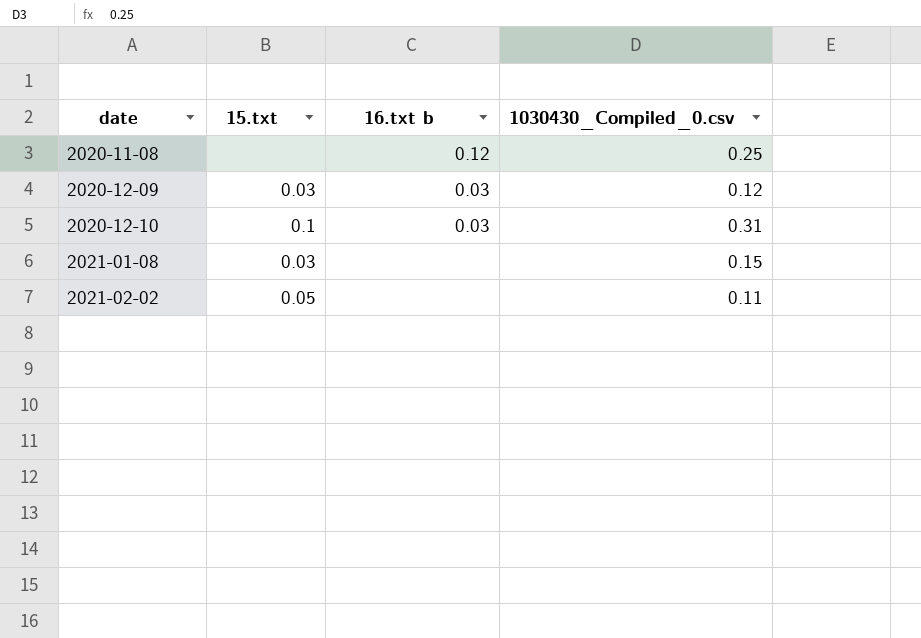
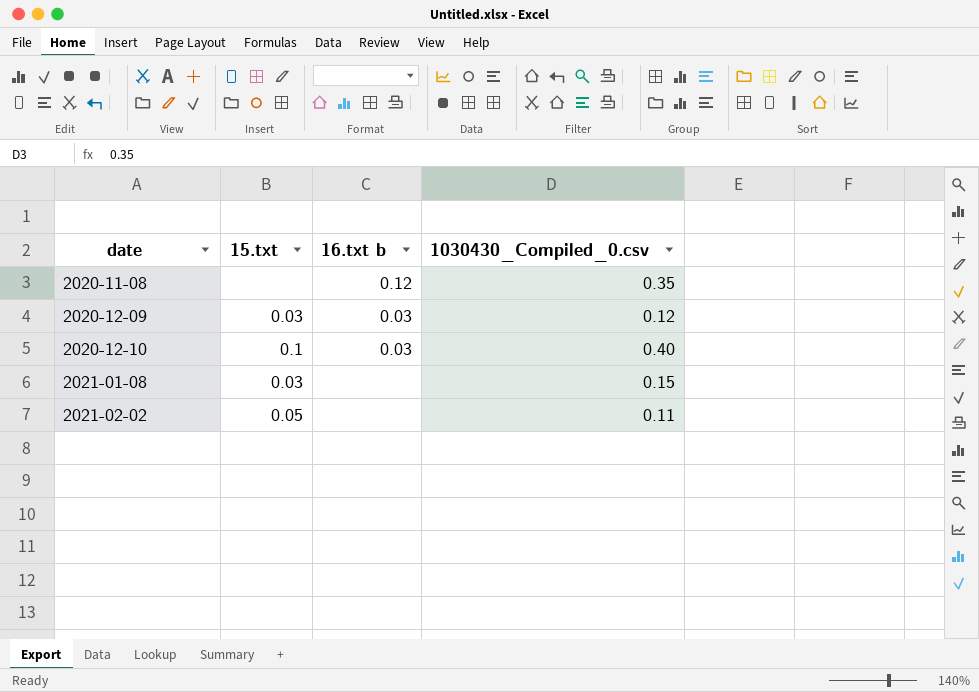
2020-11-08 | 1030430_Compiled_0.csv: 0.25 -> 0.35
2020-12-10 | 1030430_Compiled_0.csv: 0.31 -> 0.40

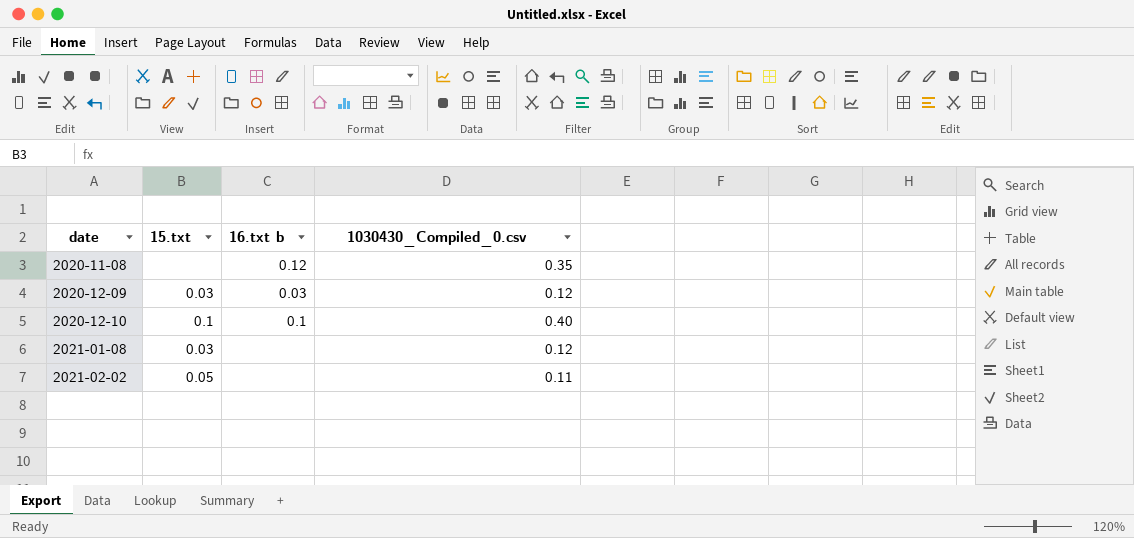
2020-12-10 | 16.txt b: 0.03 -> 0.1
2021-01-08 | 1030430_Compiled_0.csv: 0.15 -> 0.12

